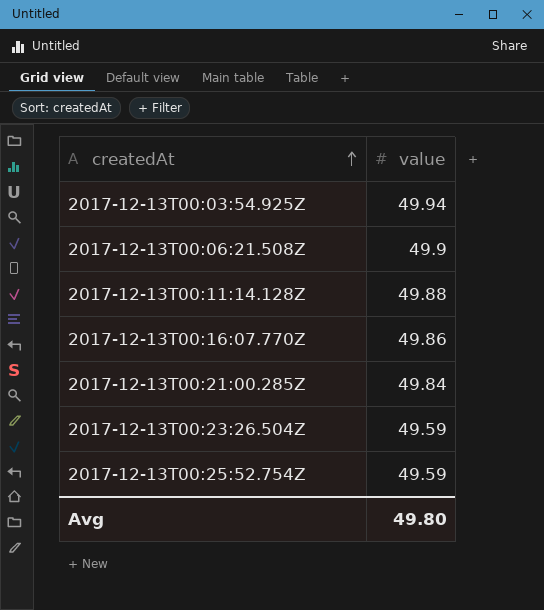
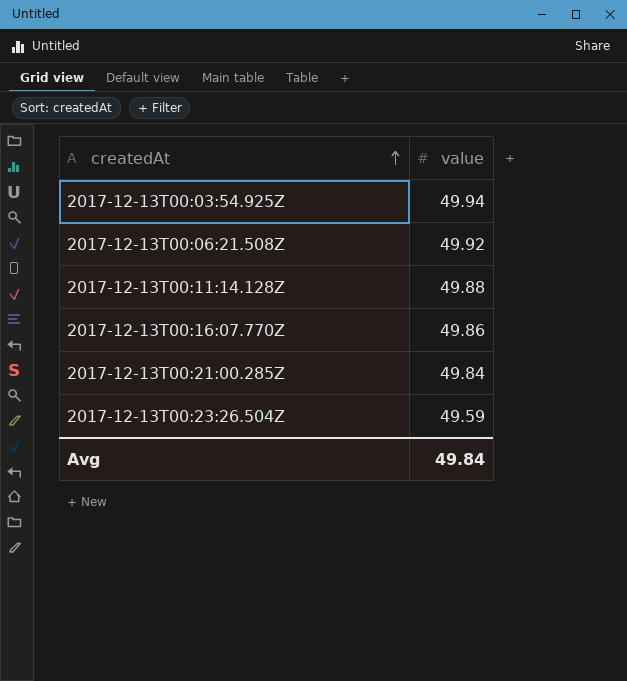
row 2017-12-13T00:25:52.754Z: 49.59 -> none
2017-12-13T00:06:21.508Z | value: 49.9 -> 49.92
Avg | value: 49.80 -> 49.84

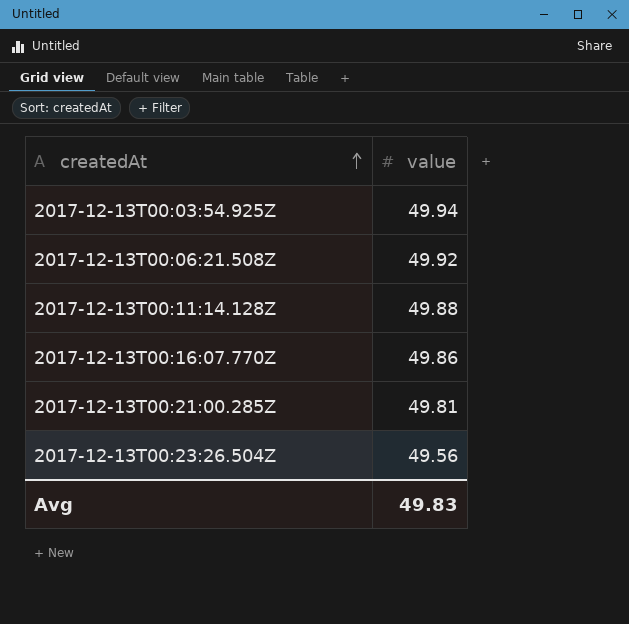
2017-12-13T00:21:00.285Z | value: 49.84 -> 49.81
2017-12-13T00:23:26.504Z | value: 49.59 -> 49.56
Avg | value: 49.84 -> 49.83

